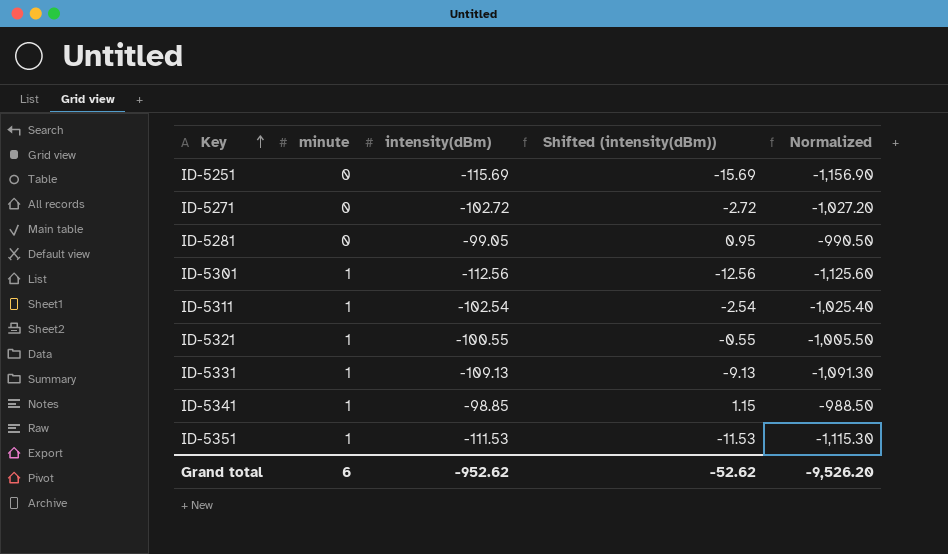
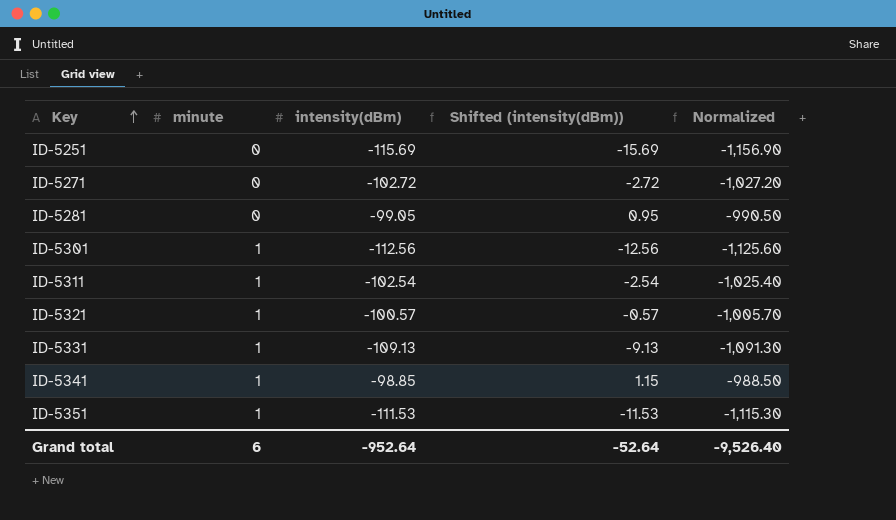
ID-5321 | intensity(dBm): -100.55 -> -100.57
ID-5321 | Shifted (intensity(dBm)): -0.55 -> -0.57
ID-5321 | Normalized: -1,005.50 -> -1,005.70
Grand total | intensity(dBm): -952.62 -> -952.64
Grand total | Shifted (intensity(dBm)): -52.62 -> -52.64
Grand total | Normalized: -9,526.20 -> -9,526.40

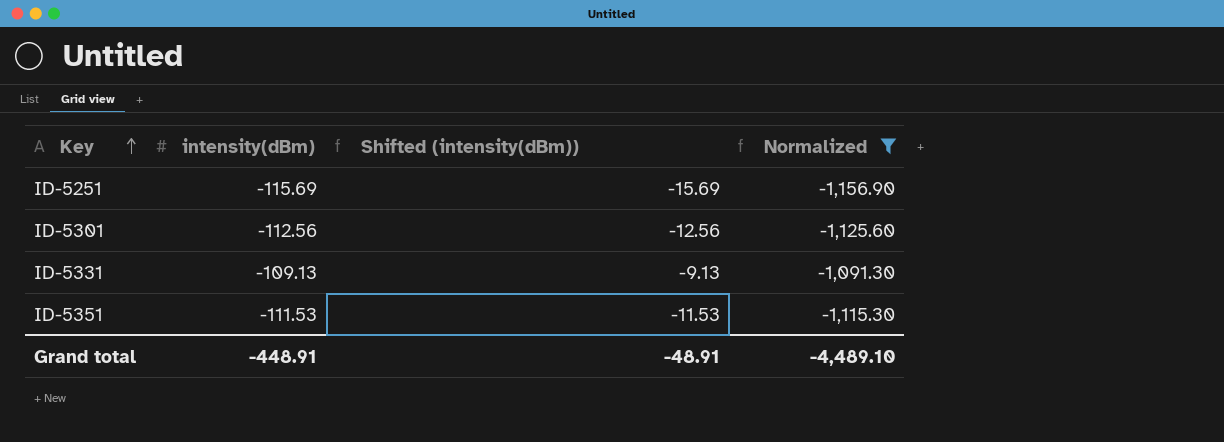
filter: none -> Normalized <= -1,091.30
column minute | position: 2 -> none
Grand total | intensity(dBm): -952.64 -> -448.91
Grand total | Shifted (intensity(dBm)): -52.64 -> -48.91
Grand total | Normalized: -9,526.40 -> -4,489.10

